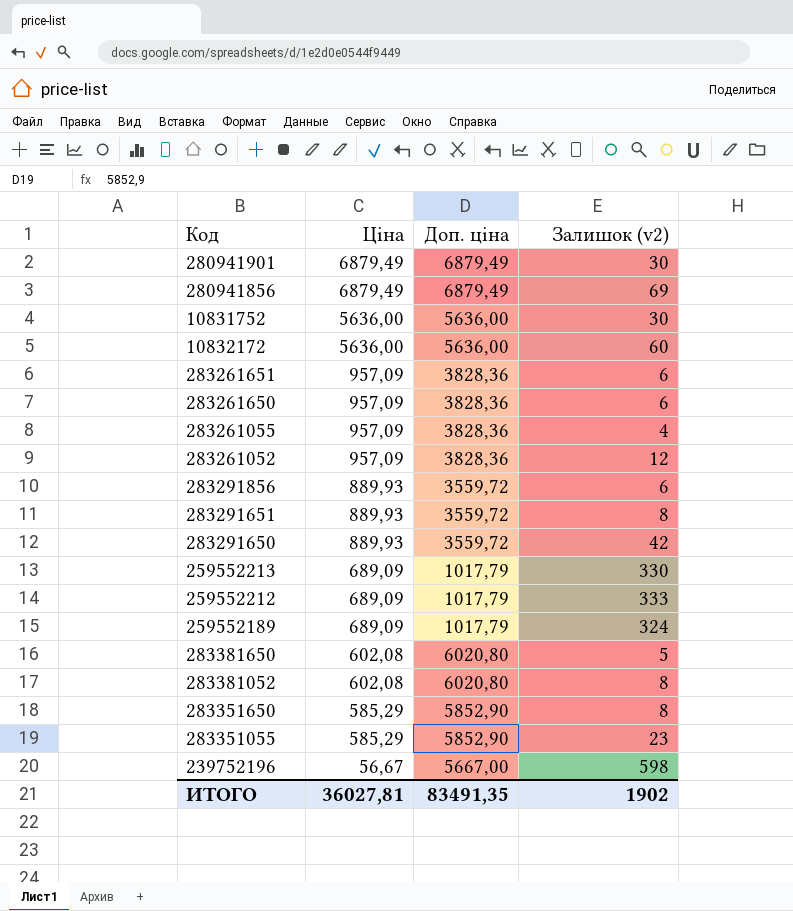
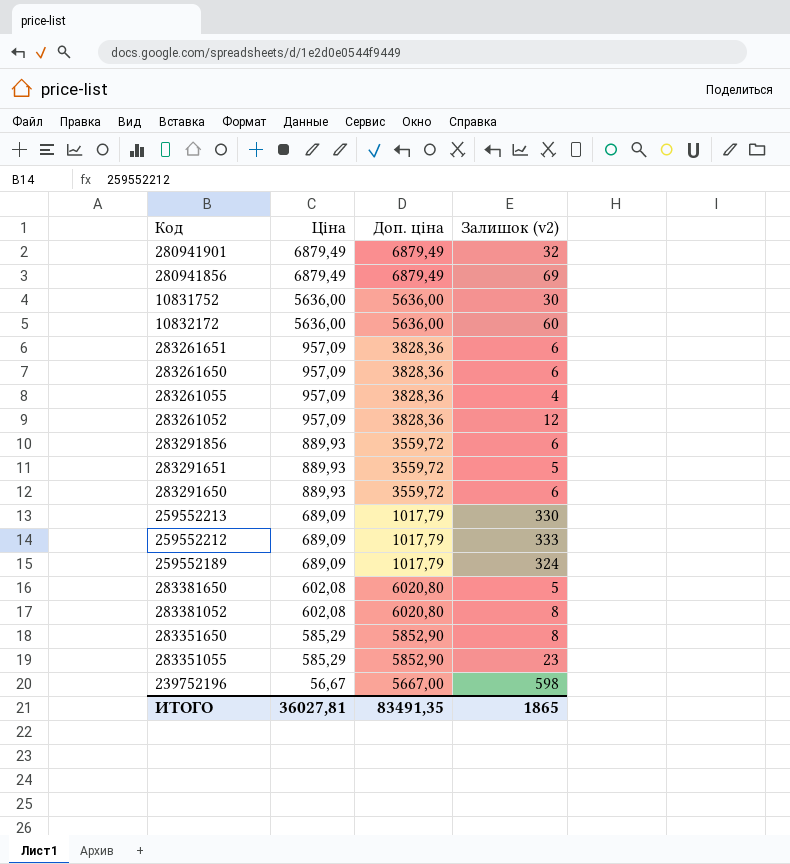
280941901 | Залишок (v2): 30 -> 32
283291651 | Залишок (v2): 8 -> 5
283291650 | Залишок (v2): 42 -> 6
ИТОГО | Залишок (v2): 1902 -> 1865

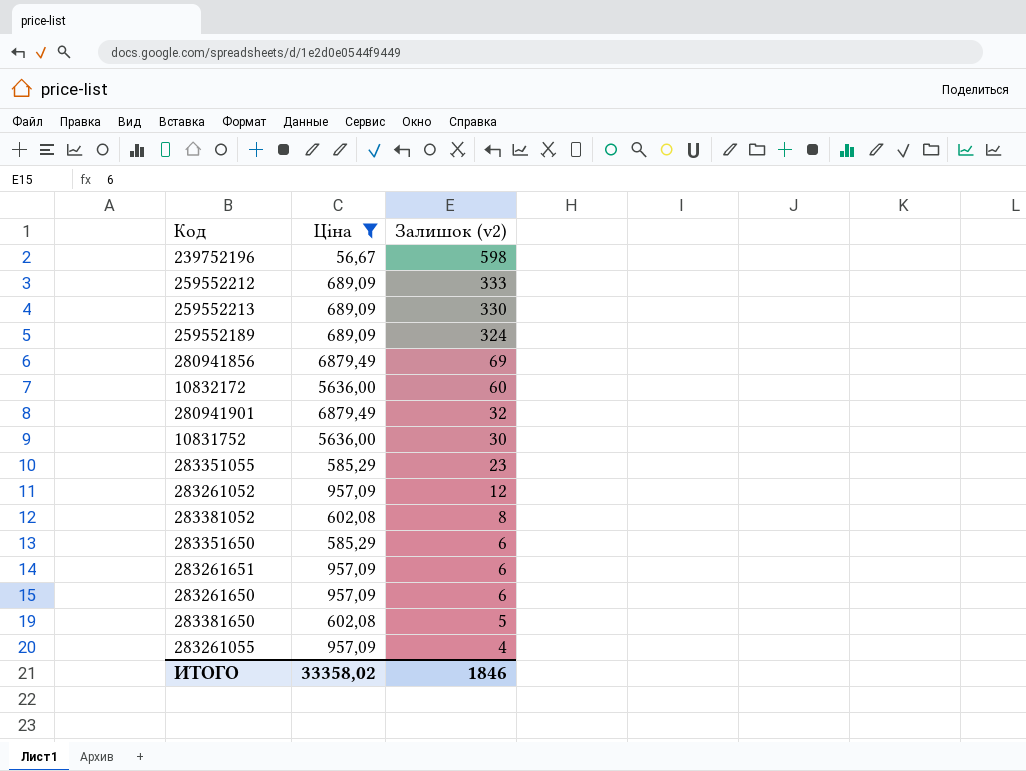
filter: none -> Ціна != 889,93
row order: Ціна descending -> Залишок (v2) descending
column Доп. ціна | position: 3 -> none
283351650 | Залишок (v2): 8 -> 6
ИТОГО | Ціна: 36027,81 -> 33358,02
ИТОГО | Залишок (v2): 1865 -> 1846

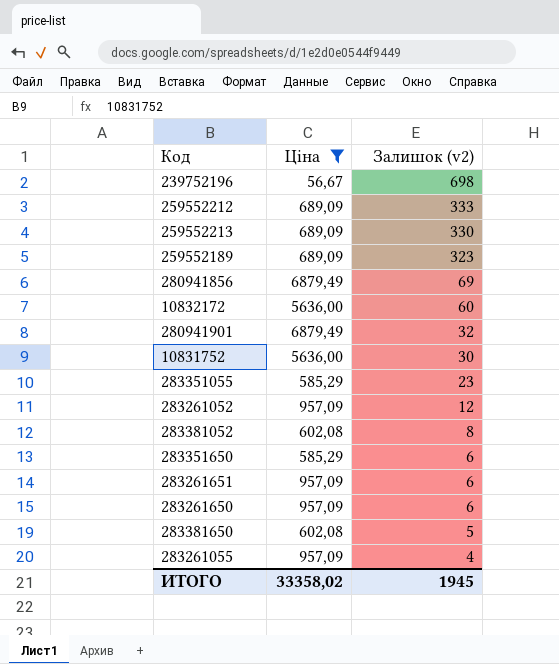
239752196 | Залишок (v2): 598 -> 698
259552189 | Залишок (v2): 324 -> 323
ИТОГО | Залишок (v2): 1846 -> 1945

